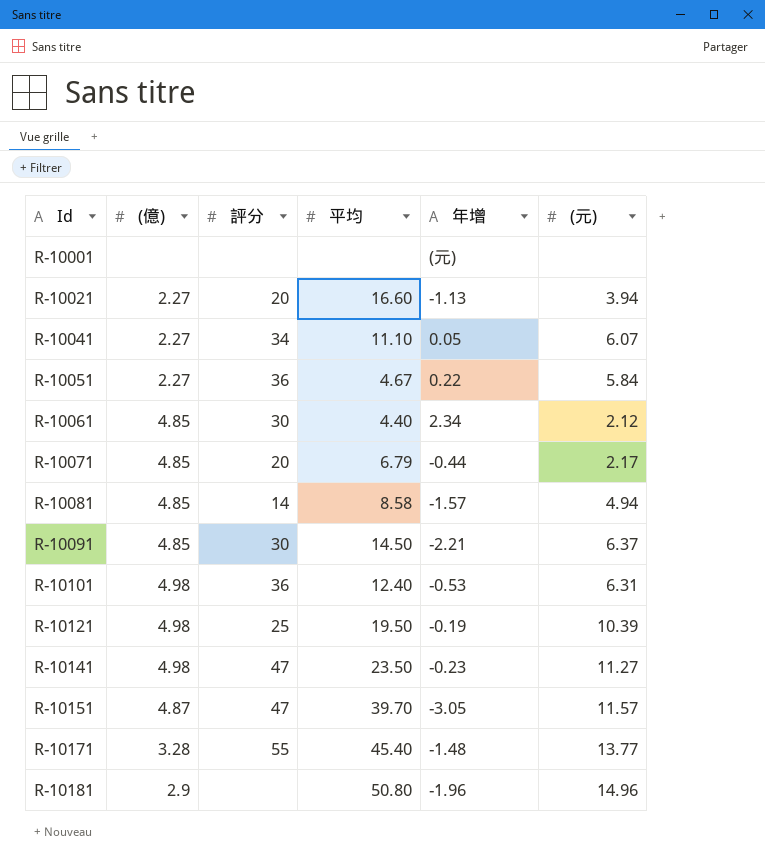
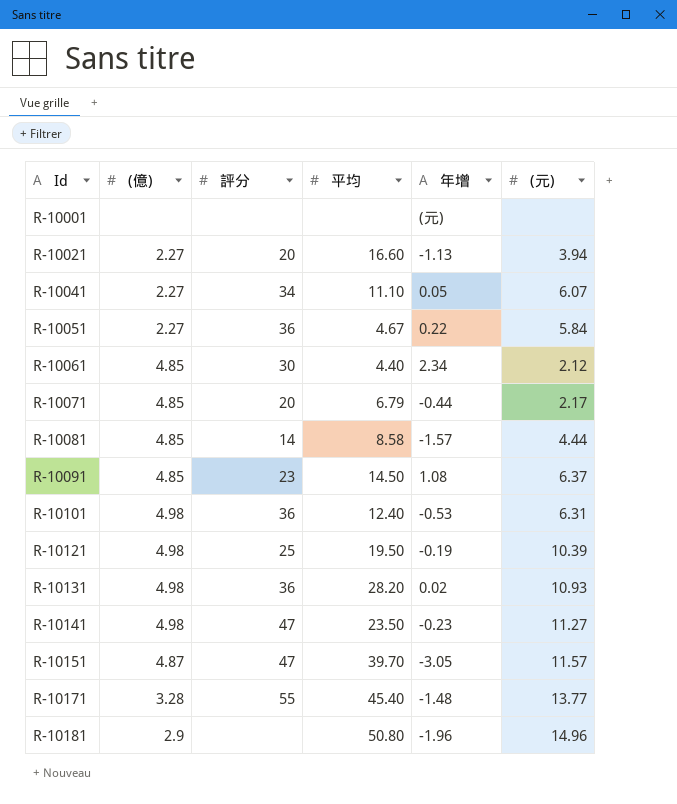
R-10081 | (元): 4.94 -> 4.44
R-10091 | 評分: 30 -> 23
R-10091 | 年增: -2.21 -> 1.08
row R-10131: none -> 4.98 | 36 | 28.20 | 0.02 | 10.93

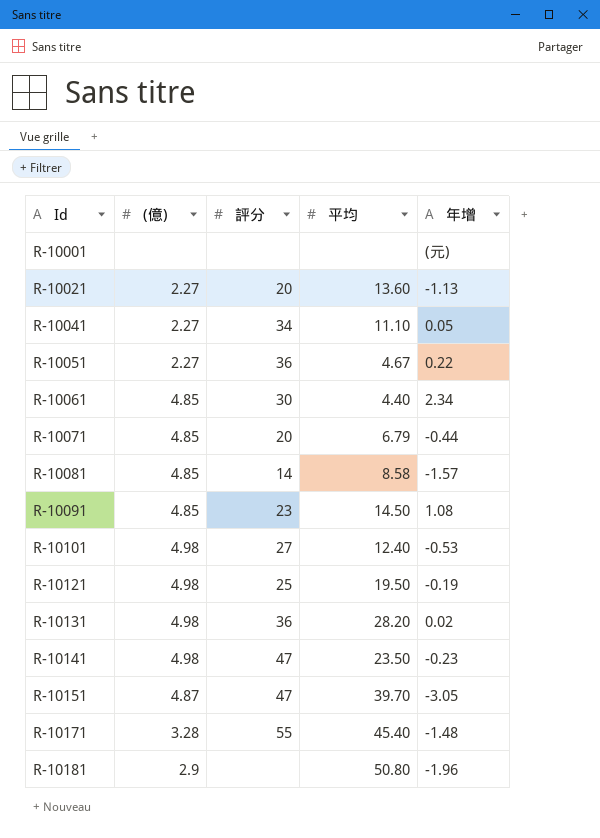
column (元) | position: 6 -> none
R-10021 | 平均: 16.60 -> 13.60
R-10101 | 評分: 36 -> 27

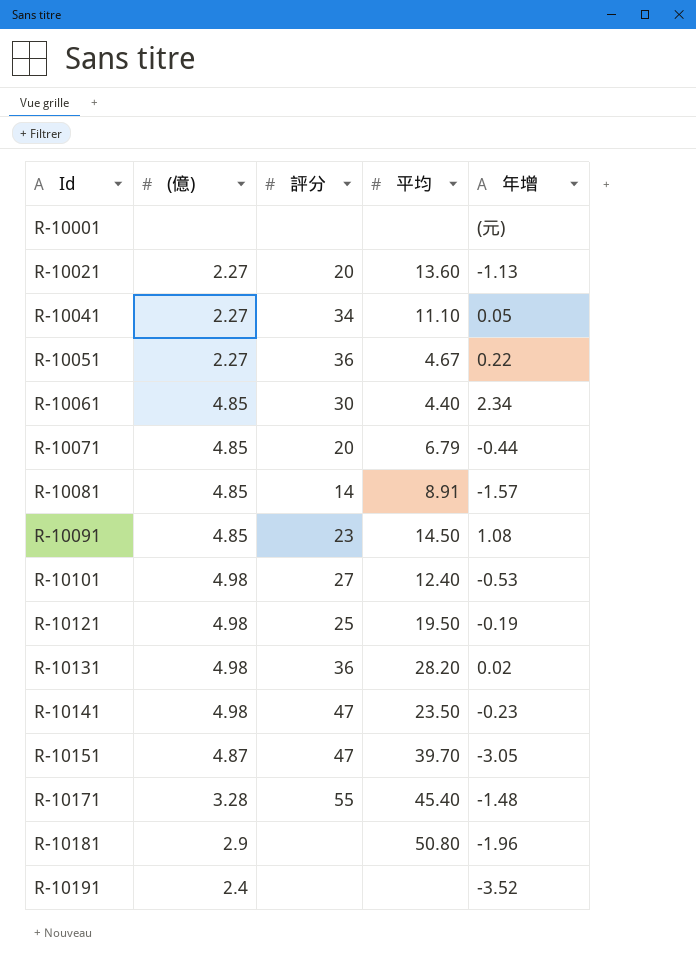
R-10081 | 平均: 8.58 -> 8.91
row R-10191: none -> 2.4 | none | none | -3.52

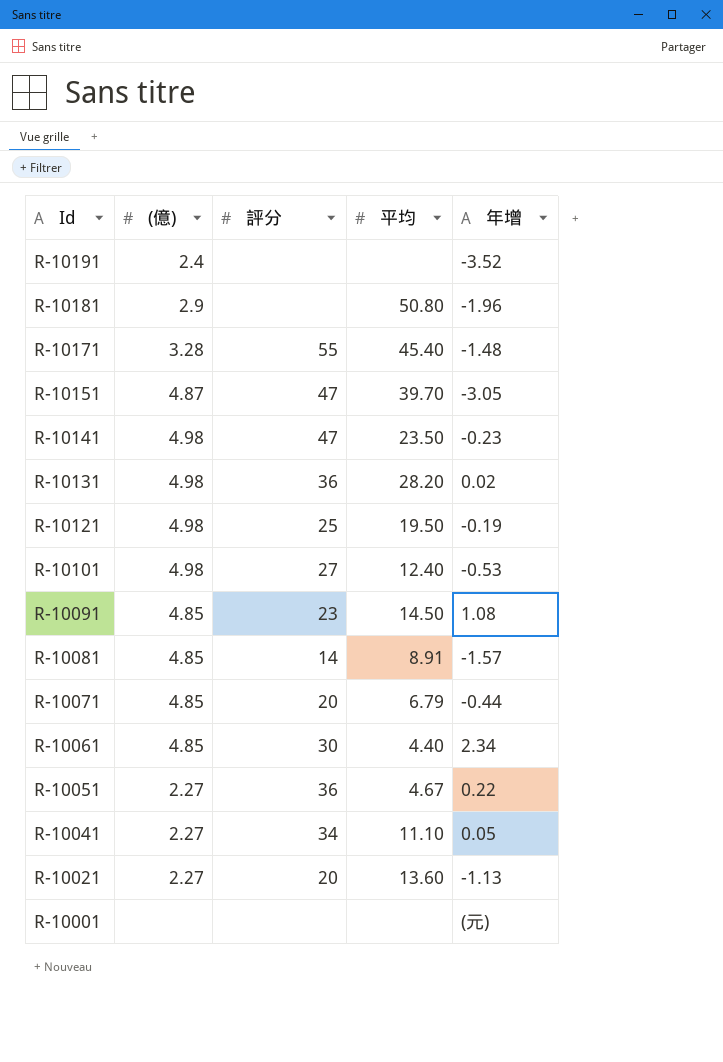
row order: Id ascending -> Id descending

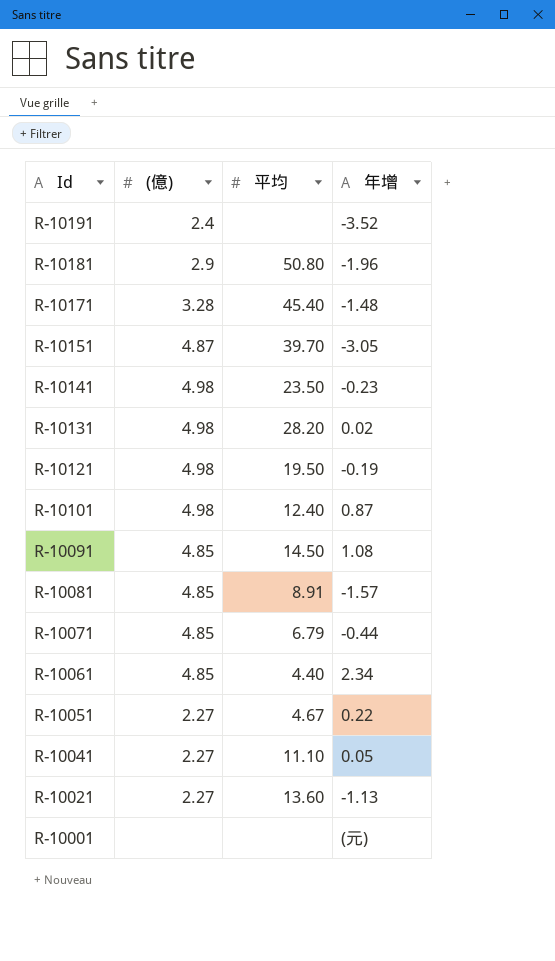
column 評分 | position: 3 -> none
R-10101 | 年增: -0.53 -> 0.87

